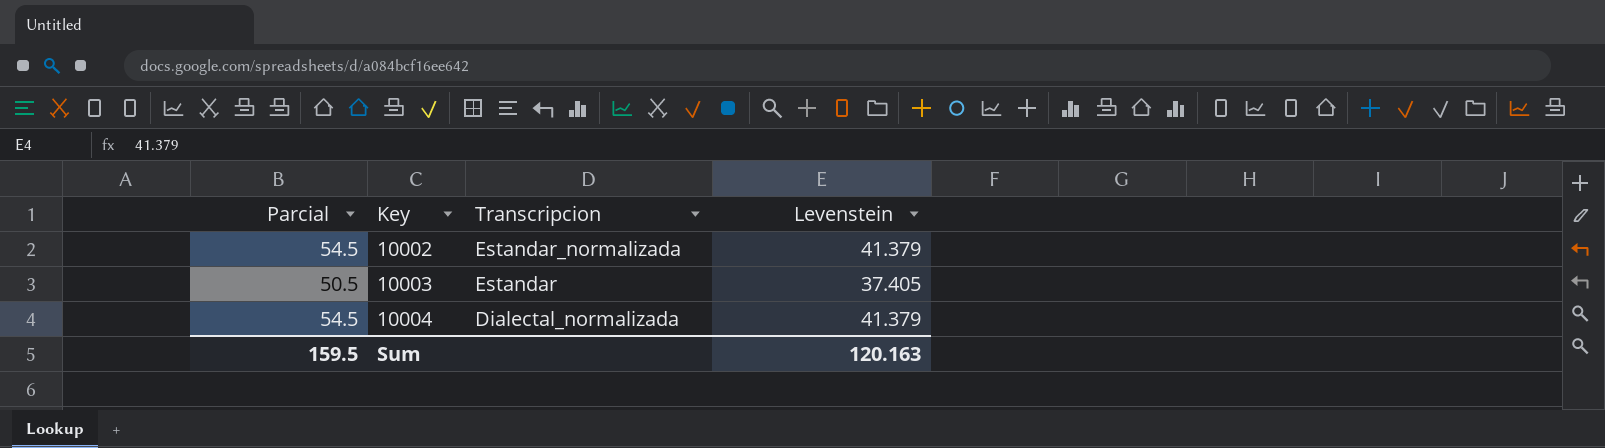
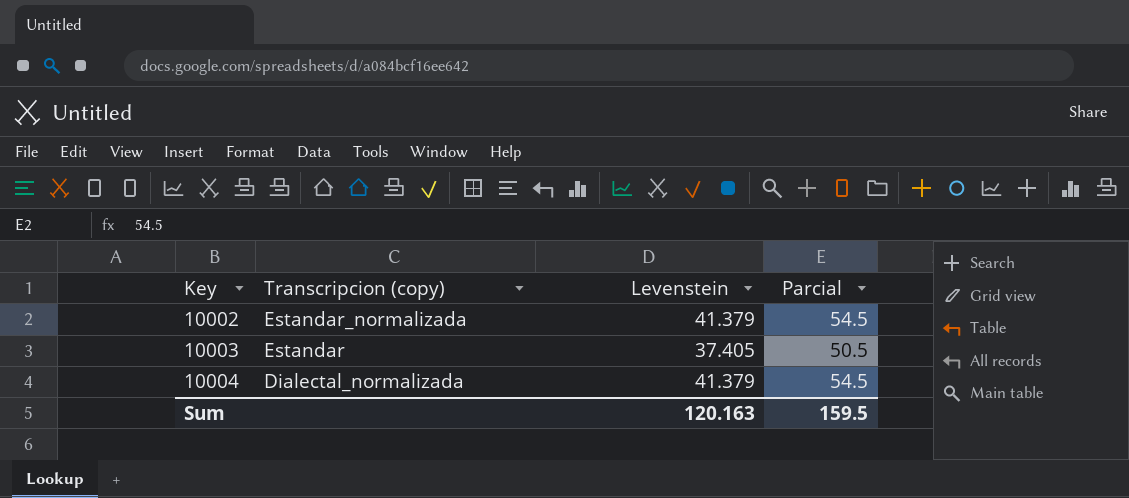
column name: Transcripcion -> Transcripcion (copy)
column Parcial | position: 1 -> 4

